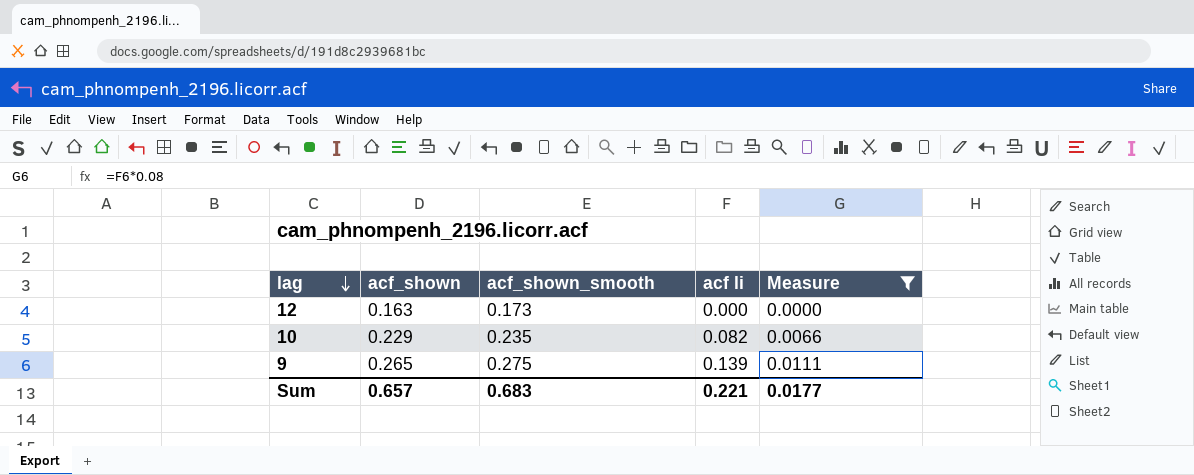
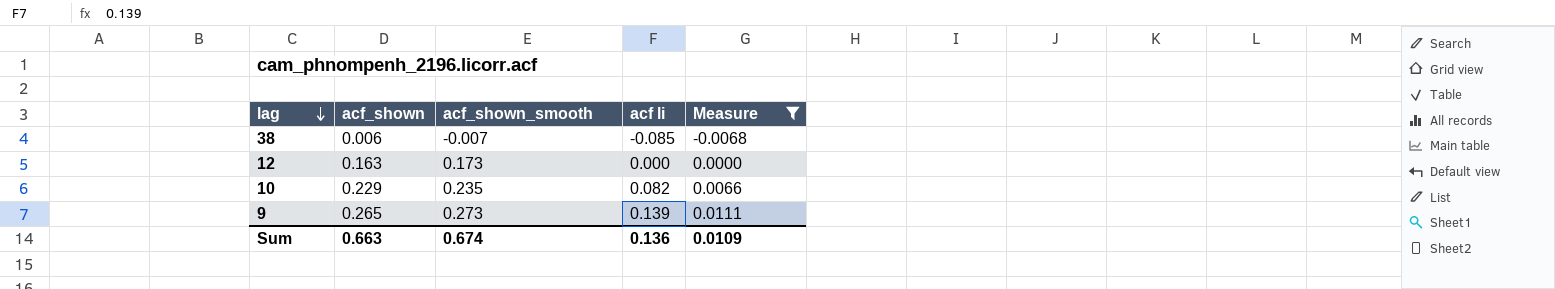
row 38: none -> 0.006 | -0.007 | -0.085 | -0.0068
9 | acf_shown_smooth: 0.275 -> 0.273
Sum | acf_shown: 0.657 -> 0.663
Sum | acf_shown_smooth: 0.683 -> 0.674
Sum | acf li: 0.221 -> 0.136
Sum | Measure: 0.0177 -> 0.0109

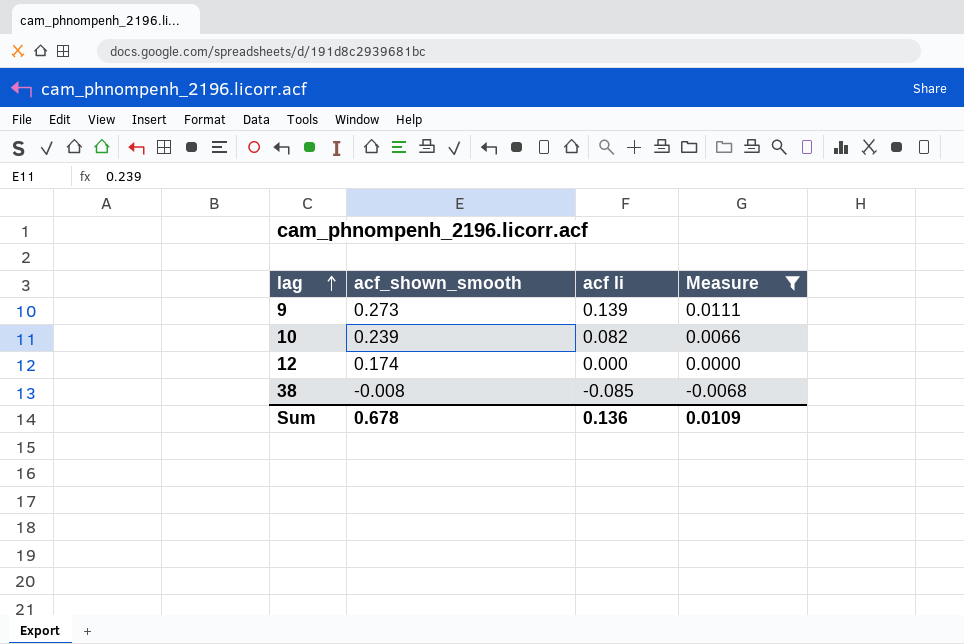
row order: lag descending -> lag ascending
column acf_shown | position: 2 -> none
10 | acf_shown_smooth: 0.235 -> 0.239
12 | acf_shown_smooth: 0.173 -> 0.174
38 | acf_shown_smooth: -0.007 -> -0.008
Sum | acf_shown_smooth: 0.674 -> 0.678

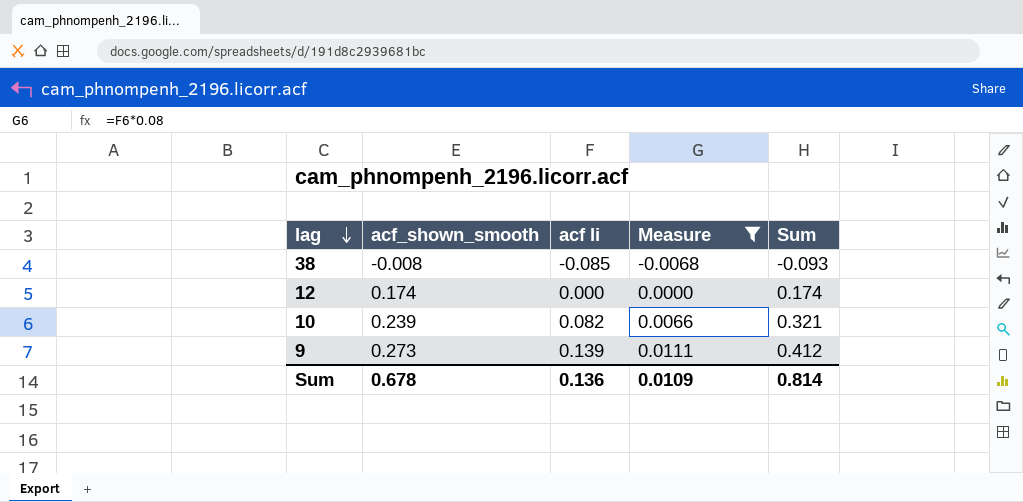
row order: lag ascending -> lag descending
column Sum | formula: none -> [acf_shown_smooth] + [acf li]

